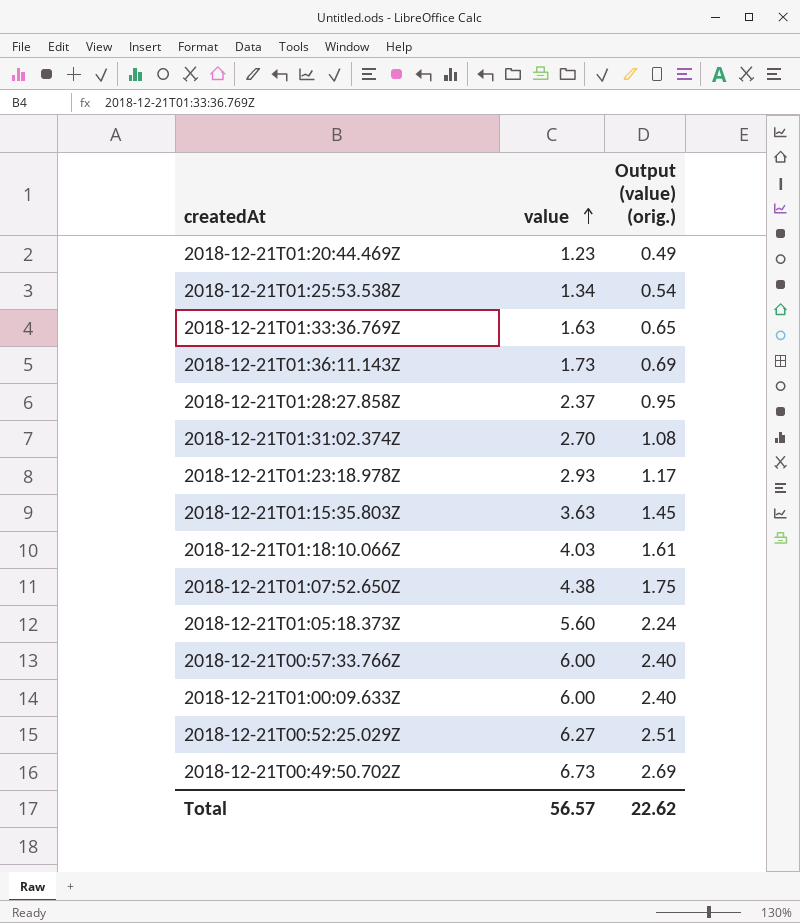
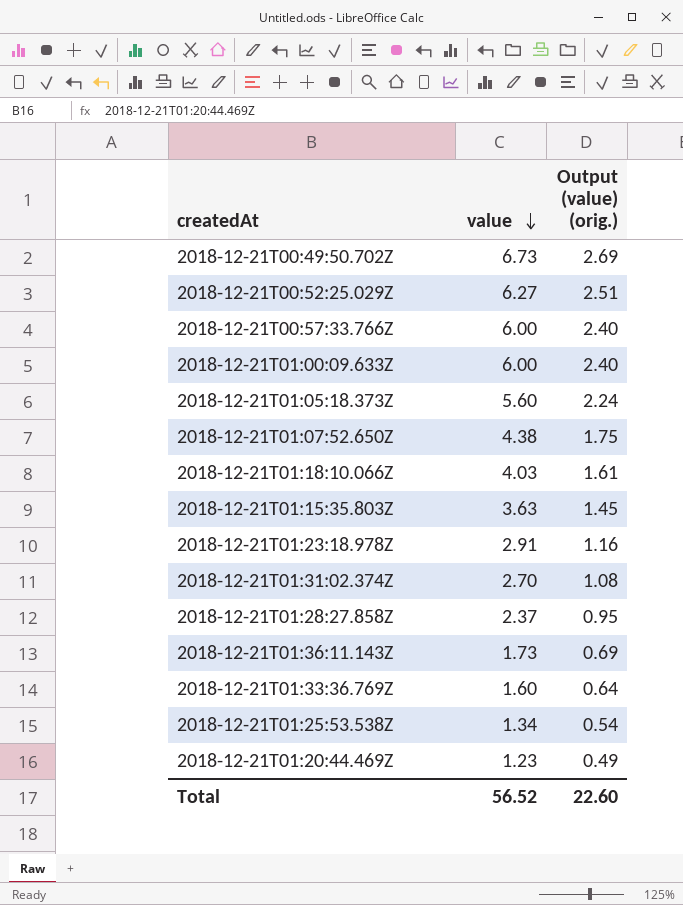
row order: value ascending -> value descending
2018-12-21T01:23:18.978Z | value: 2.93 -> 2.91
2018-12-21T01:23:18.978Z | Output (value) (orig.): 1.17 -> 1.16
2018-12-21T01:33:36.769Z | value: 1.63 -> 1.60
2018-12-21T01:33:36.769Z | Output (value) (orig.): 0.65 -> 0.64
Total | value: 56.57 -> 56.52
Total | Output (value) (orig.): 22.62 -> 22.60

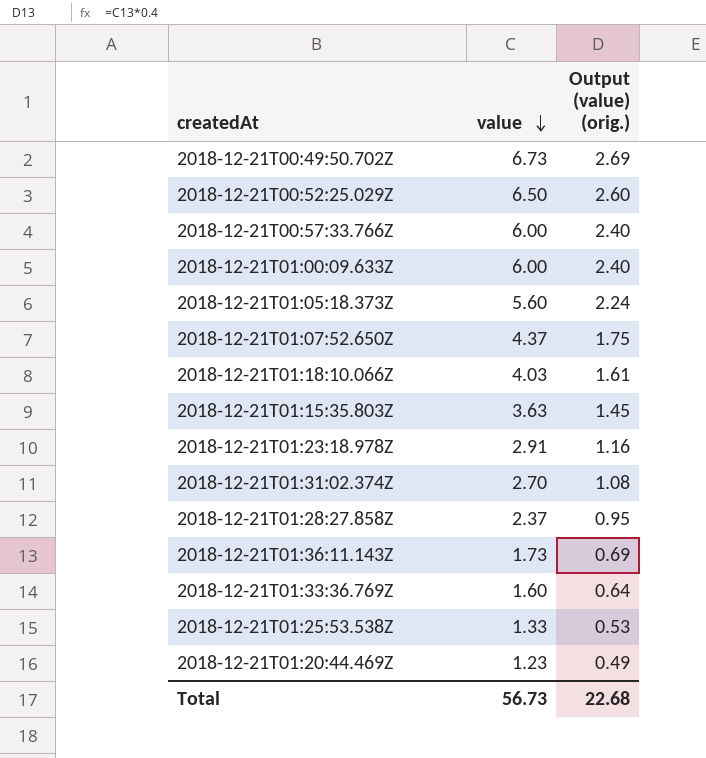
2018-12-21T00:52:25.029Z | value: 6.27 -> 6.50
2018-12-21T00:52:25.029Z | Output (value) (orig.): 2.51 -> 2.60
2018-12-21T01:07:52.650Z | value: 4.38 -> 4.37
2018-12-21T01:25:53.538Z | value: 1.34 -> 1.33
2018-12-21T01:25:53.538Z | Output (value) (orig.): 0.54 -> 0.53
Total | value: 56.52 -> 56.73
Total | Output (value) (orig.): 22.60 -> 22.68

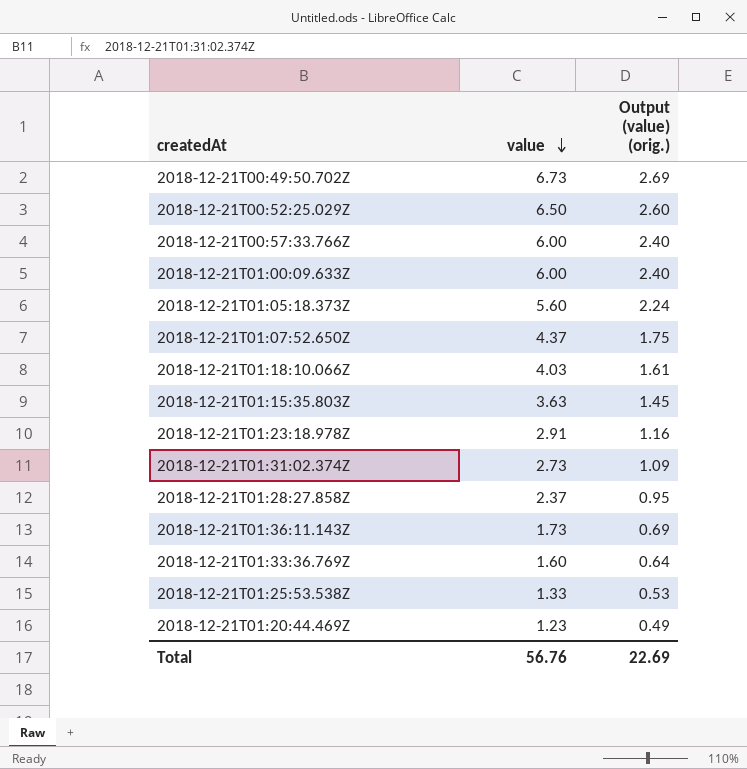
2018-12-21T01:31:02.374Z | value: 2.70 -> 2.73
2018-12-21T01:31:02.374Z | Output (value) (orig.): 1.08 -> 1.09
Total | value: 56.73 -> 56.76
Total | Output (value) (orig.): 22.68 -> 22.69

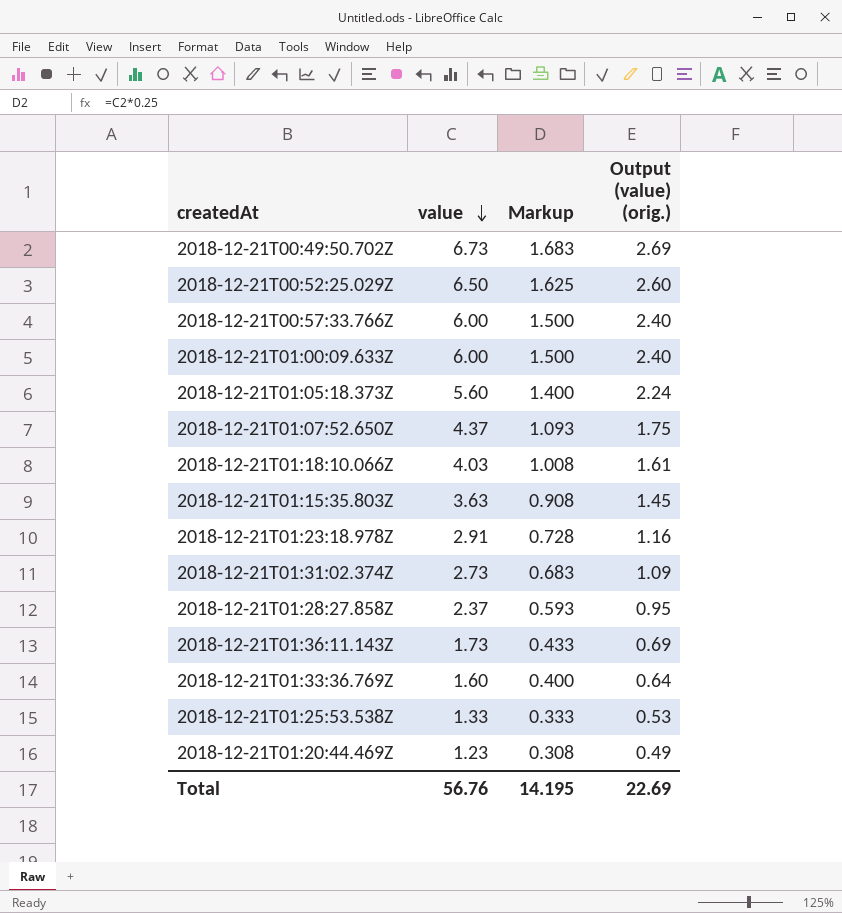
column Markup | formula: none -> [value] * 0.25

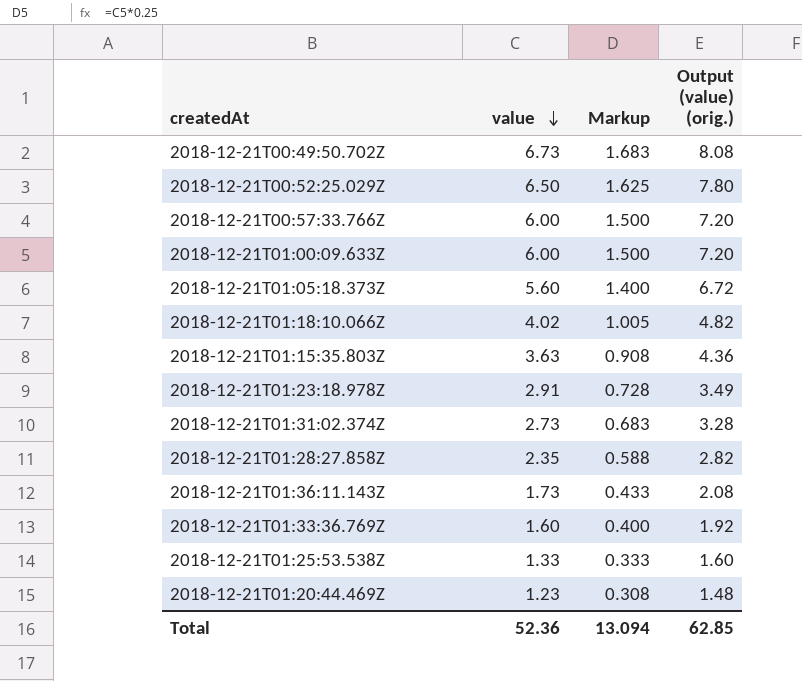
column Output (value) (orig.) | formula: [value] * 0.4 -> [value] * 1.2
row 2018-12-21T01:07:52.650Z: 4.37 | 1.093 | 1.75 -> none
2018-12-21T01:18:10.066Z | value: 4.03 -> 4.02
2018-12-21T01:18:10.066Z | Markup: 1.008 -> 1.005
2018-12-21T01:28:27.858Z | value: 2.37 -> 2.35
2018-12-21T01:28:27.858Z | Markup: 0.593 -> 0.588
Total | value: 56.76 -> 52.36
Total | Markup: 14.195 -> 13.094
Total | Output (value) (orig.): 22.69 -> 62.85

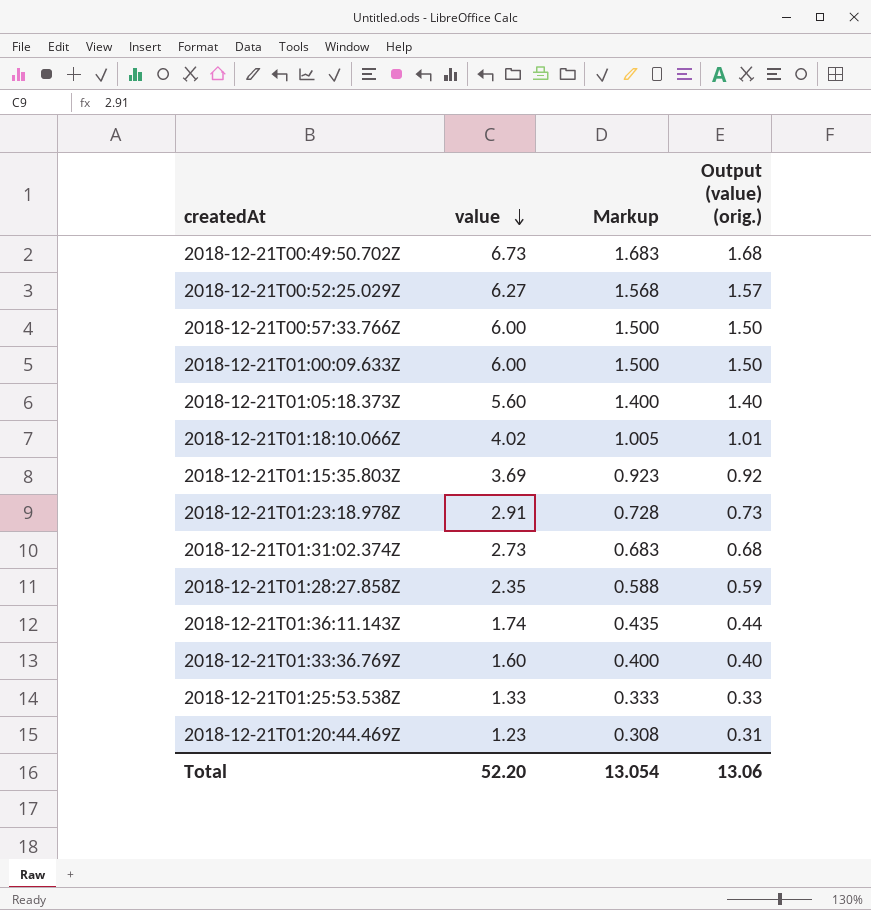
column Output (value) (orig.) | formula: [value] * 1.2 -> [value] * 0.25
2018-12-21T00:52:25.029Z | value: 6.50 -> 6.27
2018-12-21T00:52:25.029Z | Markup: 1.625 -> 1.568
2018-12-21T01:15:35.803Z | value: 3.63 -> 3.69
2018-12-21T01:15:35.803Z | Markup: 0.908 -> 0.923
2018-12-21T01:36:11.143Z | value: 1.73 -> 1.74
2018-12-21T01:36:11.143Z | Markup: 0.433 -> 0.435
Total | value: 52.36 -> 52.20
Total | Markup: 13.094 -> 13.054
Total | Output (value) (orig.): 62.85 -> 13.06

